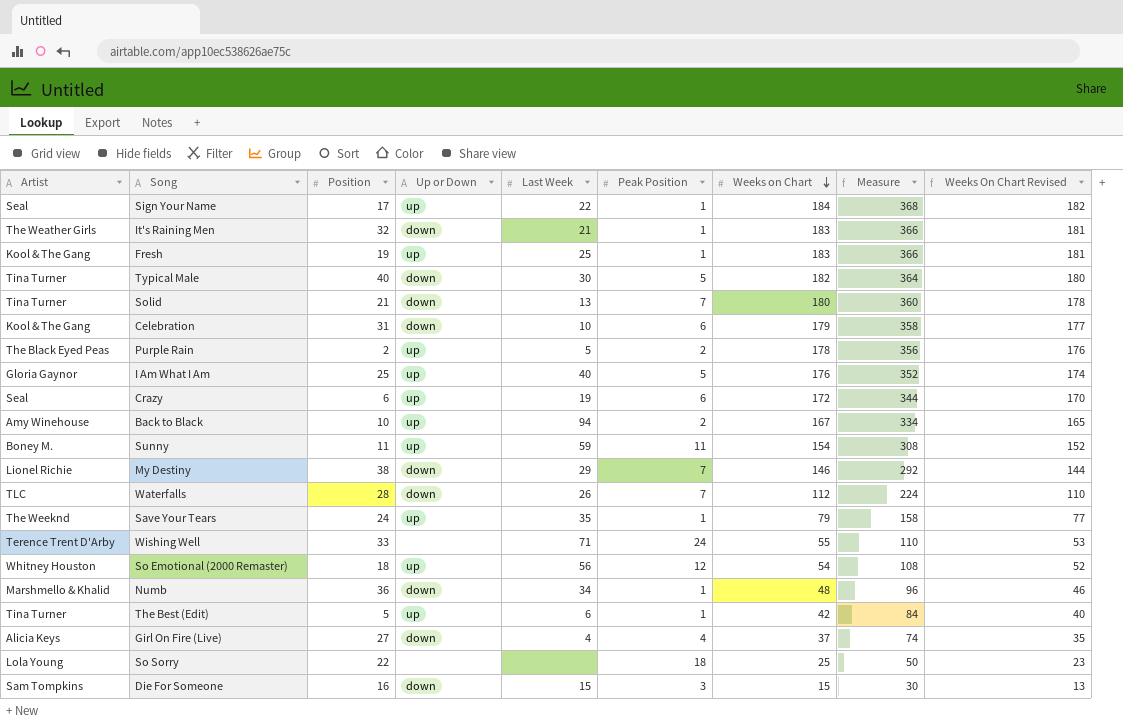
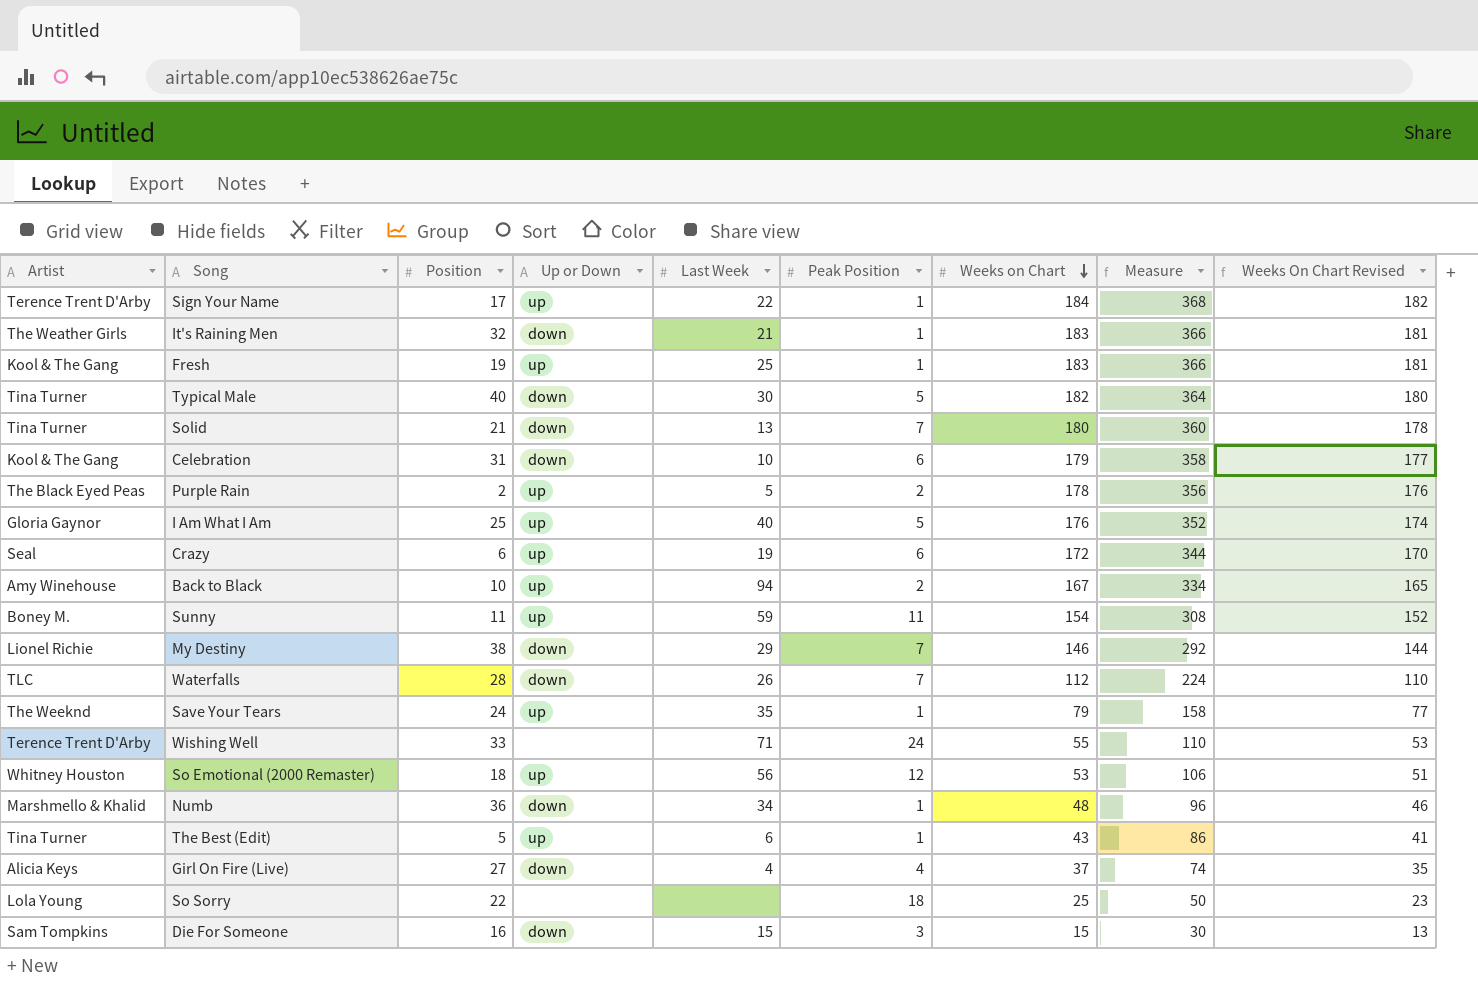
Sign Your Name | Artist: Seal -> Terence Trent D'Arby
So Emotional (2000 Remaster) | Weeks on Chart: 54 -> 53
So Emotional (2000 Remaster) | Measure: 108 -> 106
So Emotional (2000 Remaster) | Weeks On Chart Revised: 52 -> 51
The Best (Edit) | Weeks on Chart: 42 -> 43
The Best (Edit) | Measure: 84 -> 86
The Best (Edit) | Weeks On Chart Revised: 40 -> 41

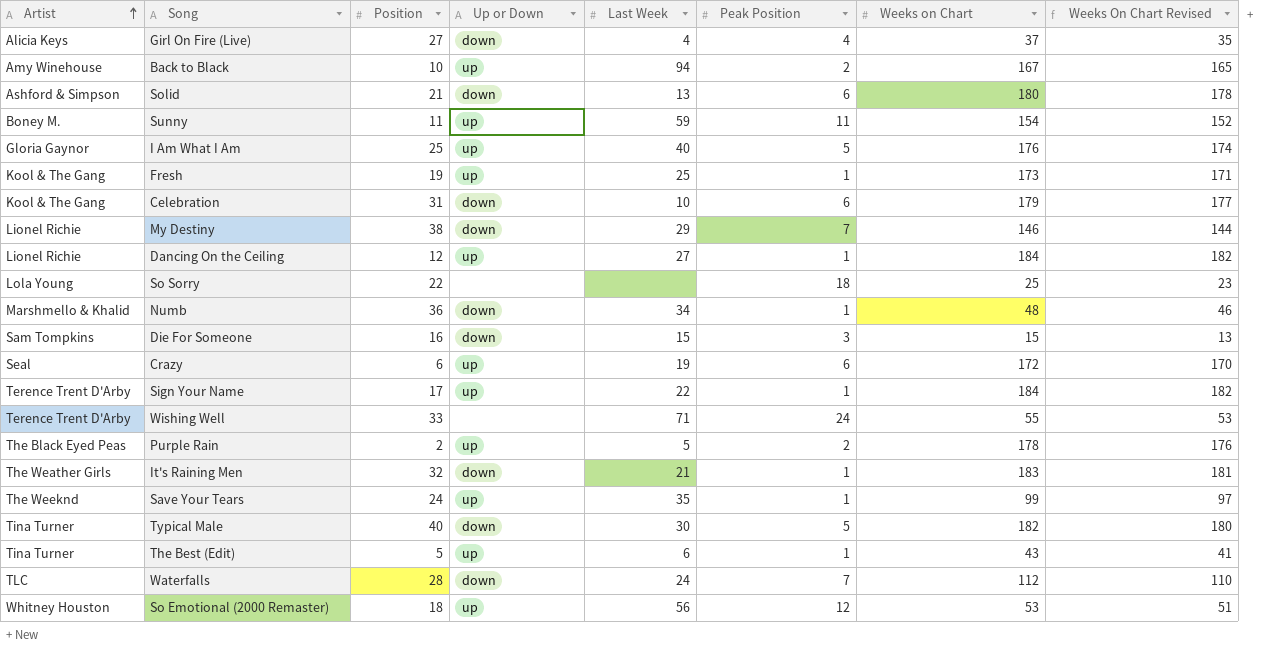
row order: Weeks on Chart descending -> Artist ascending
column Measure | formula: [Weeks on Chart] * 2 -> none
Solid | Artist: Tina Turner -> Ashford & Simpson
Solid | Peak Position: 7 -> 6
Fresh | Weeks on Chart: 183 -> 173
Fresh | Weeks On Chart Revised: 181 -> 171
row Dancing On the Ceiling: none -> Lionel Richie | 12 | up | 27 | 1 | 184 | 182
Save Your Tears | Weeks on Chart: 79 -> 99
Save Your Tears | Weeks On Chart Revised: 77 -> 97
Waterfalls | Last Week: 26 -> 24

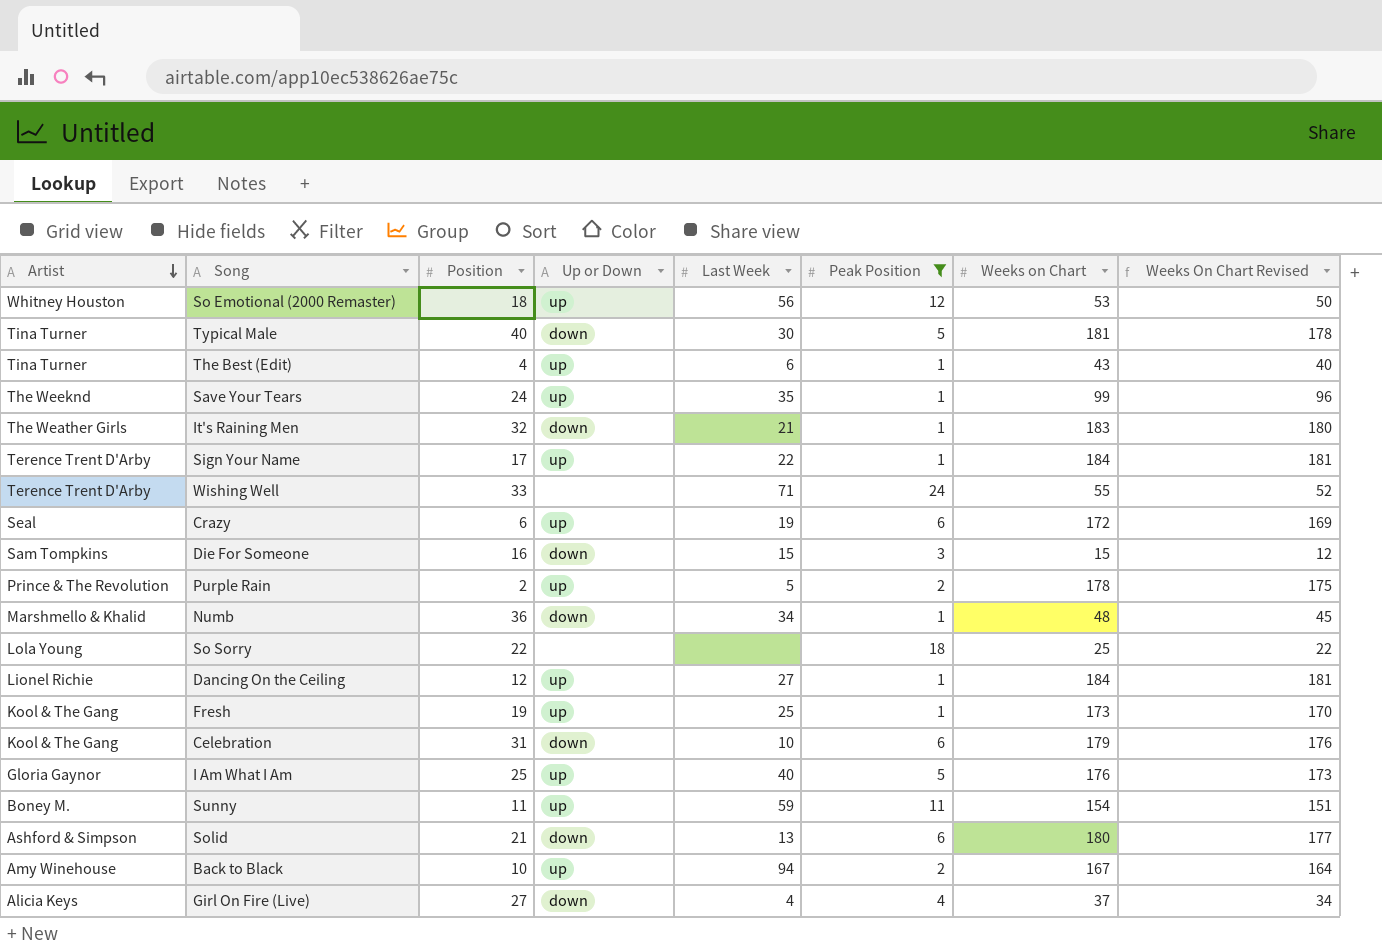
filter: none -> Peak Position != 7
row order: Artist ascending -> Artist descending
column Weeks On Chart Revised | formula: [Weeks on Chart] - 2 -> [Weeks on Chart] - 3
Typical Male | Weeks on Chart: 182 -> 181
The Best (Edit) | Position: 5 -> 4
Purple Rain | Artist: The Black Eyed Peas -> Prince & The Revolution

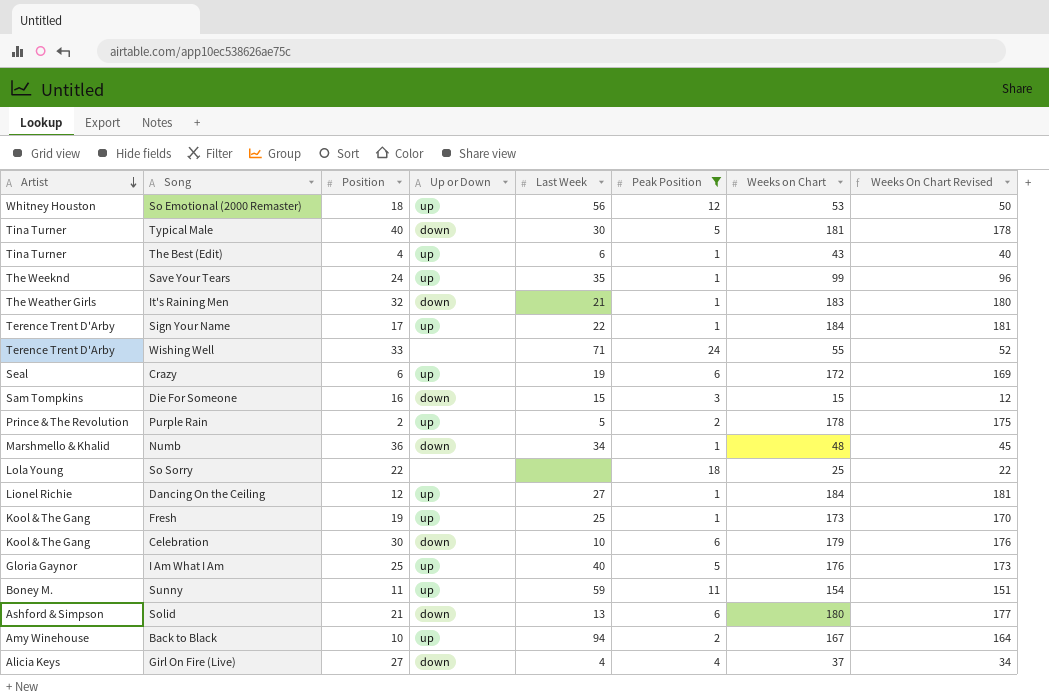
Celebration | Position: 31 -> 30

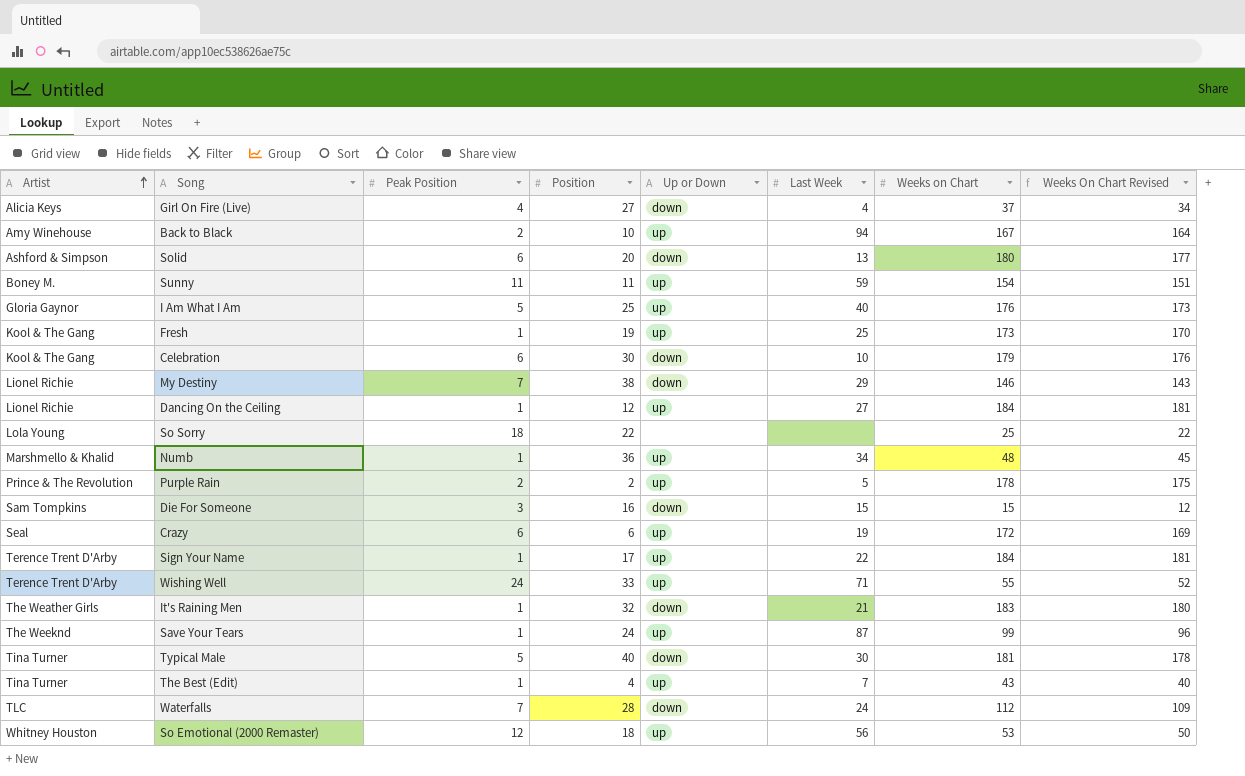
filter: Peak Position != 7 -> none
row order: Artist descending -> Artist ascending
column Peak Position | position: 6 -> 3
Solid | Position: 21 -> 20
Numb | Up or Down: down -> up
Wishing Well | Up or Down: none -> up
Save Your Tears | Last Week: 35 -> 87
The Best (Edit) | Last Week: 6 -> 7

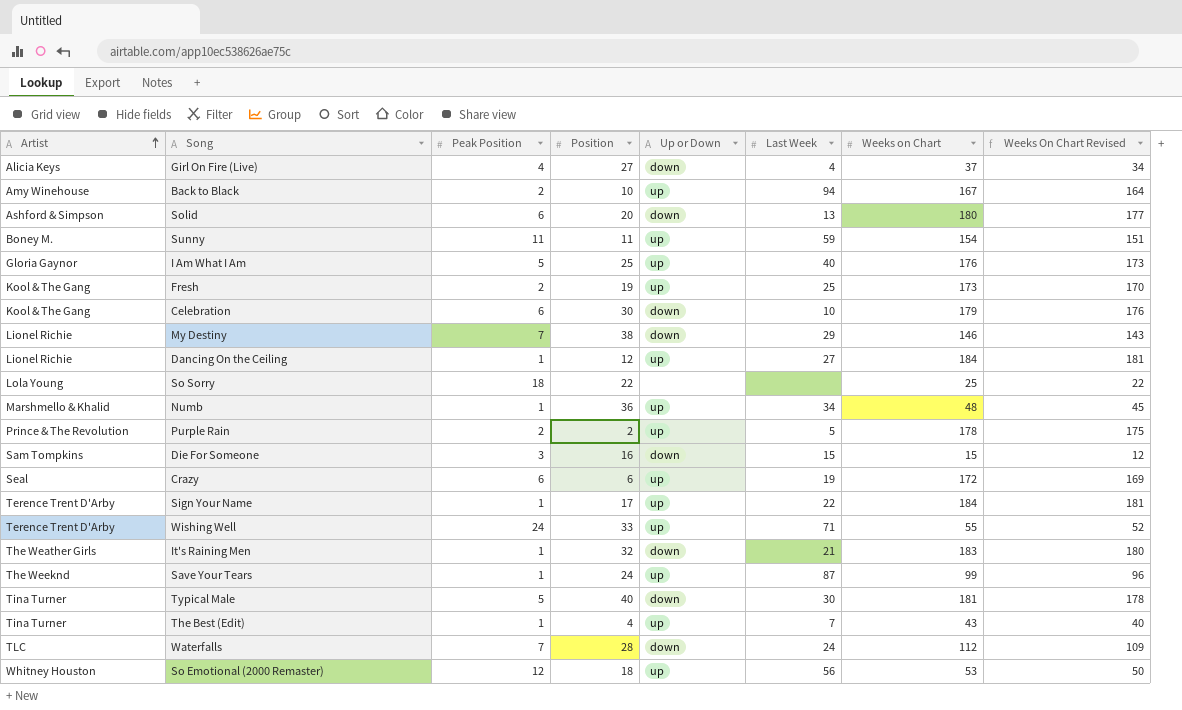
Fresh | Peak Position: 1 -> 2

